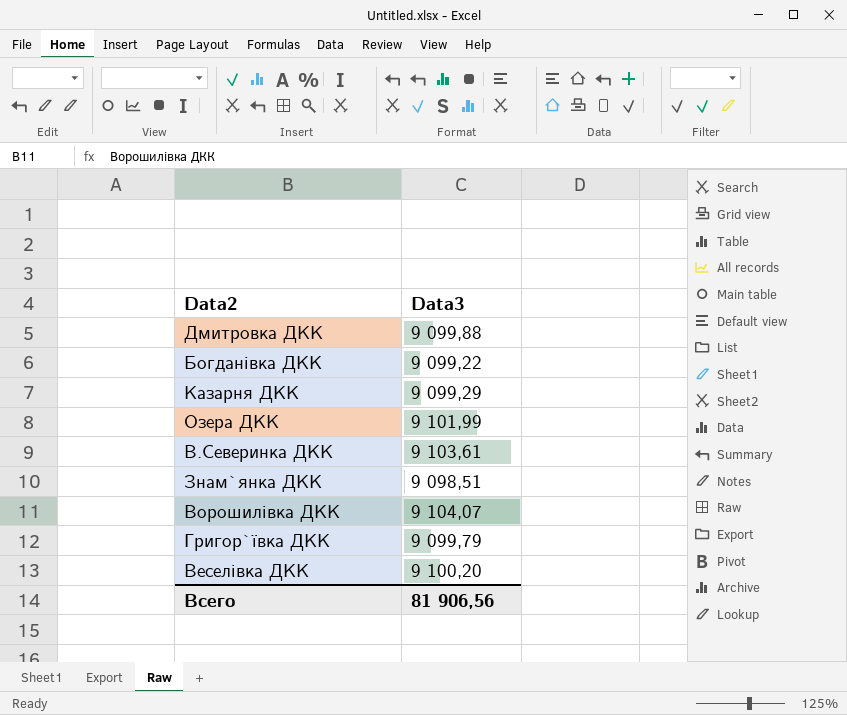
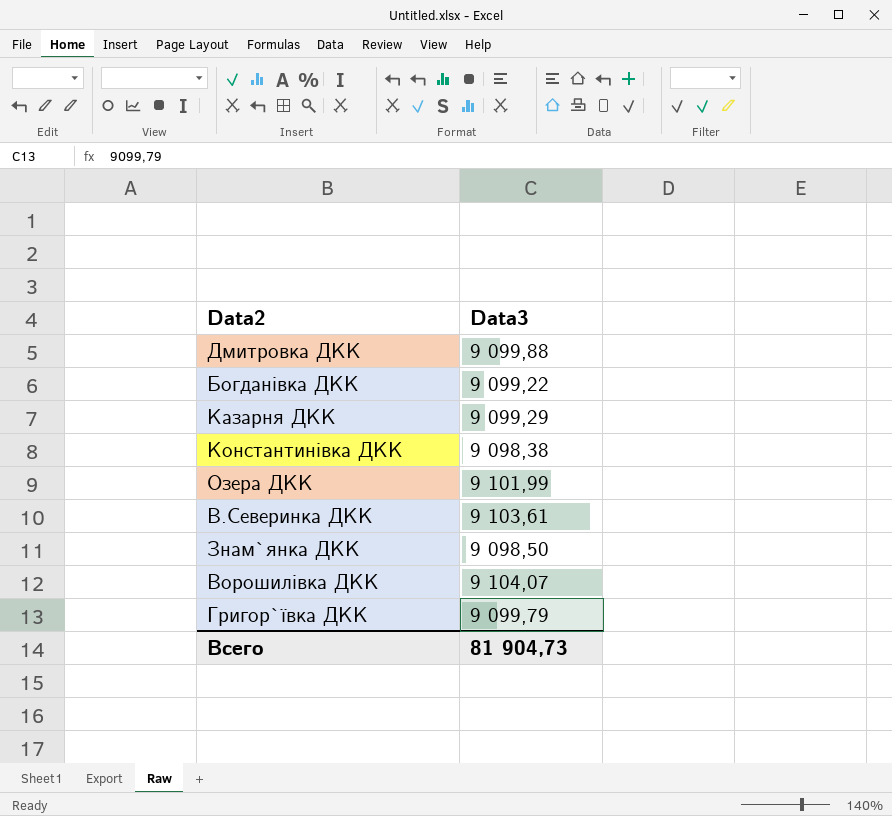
row Веселівка ДКК: 9 100,20 -> none
row Константинівка ДКК: none -> 9 098,38
Знам`янка ДКК | Data3: 9 098,51 -> 9 098,50
Всего | Data3: 81 906,56 -> 81 904,73

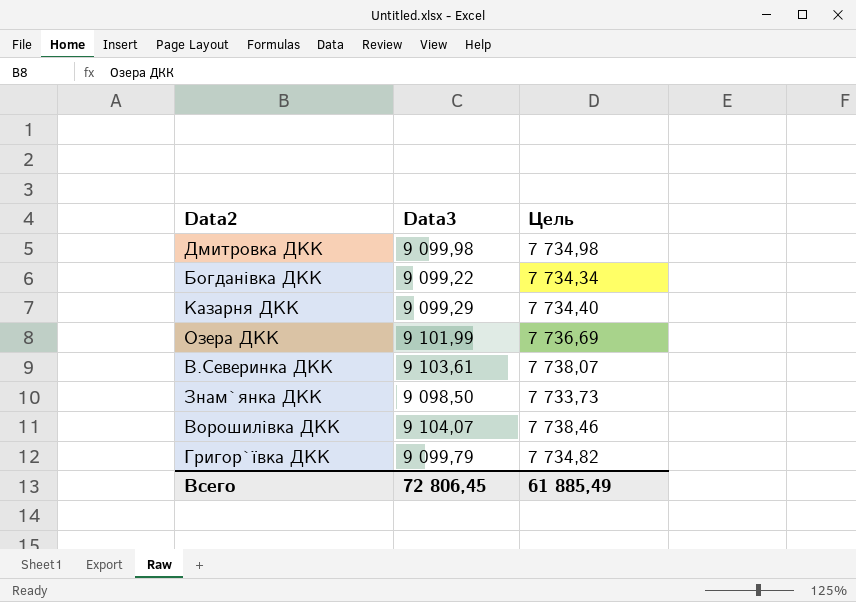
column Цель | formula: none -> [Data3] * 0,85
row Константинівка ДКК: 9 098,38 -> none
Дмитровка ДКК | Data3: 9 099,88 -> 9 099,98
Всего | Data3: 81 904,73 -> 72 806,45

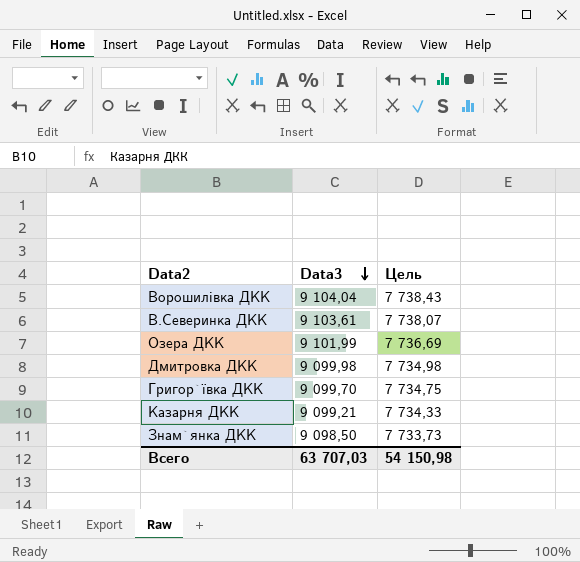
row order: none -> Data3 descending
row Богданівка ДКК: 9 099,22 | 7 734,34 -> none
Ворошилівка ДКК | Data3: 9 104,07 -> 9 104,04
Ворошилівка ДКК | Цель: 7 738,46 -> 7 738,43
Григор`ївка ДКК | Data3: 9 099,79 -> 9 099,70
Григор`ївка ДКК | Цель: 7 734,82 -> 7 734,75
Казарня ДКК | Data3: 9 099,29 -> 9 099,21
Казарня ДКК | Цель: 7 734,40 -> 7 734,33
Всего | Data3: 72 806,45 -> 63 707,03
Всего | Цель: 61 885,49 -> 54 150,98

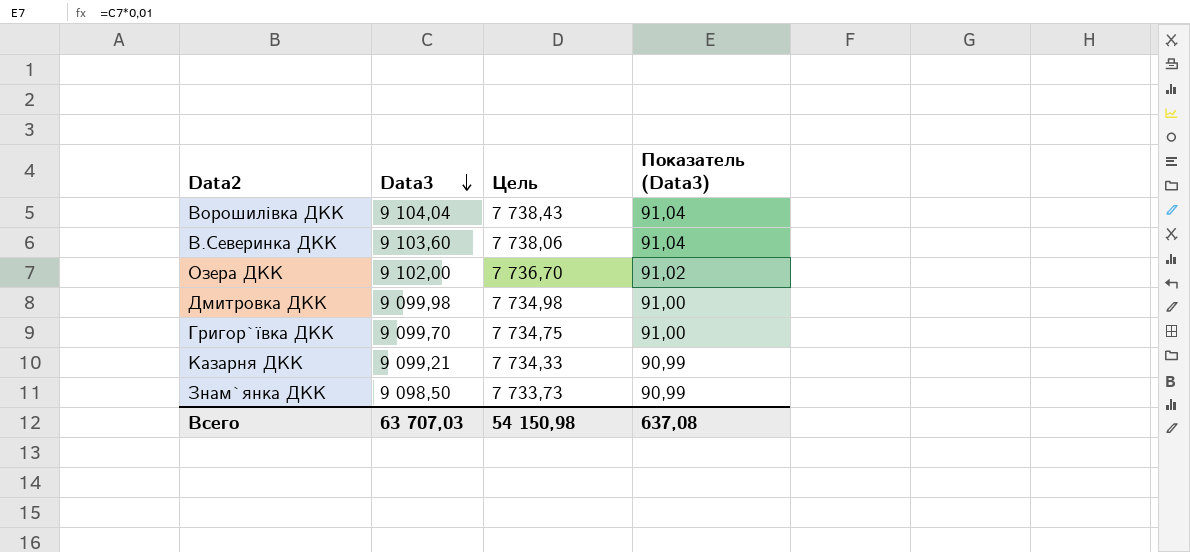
column Показатель (Data3) | formula: none -> [Data3] * 0,01
В.Северинка ДКК | Data3: 9 103,61 -> 9 103,60
В.Северинка ДКК | Цель: 7 738,07 -> 7 738,06
Озера ДКК | Data3: 9 101,99 -> 9 102,00
Озера ДКК | Цель: 7 736,69 -> 7 736,70

